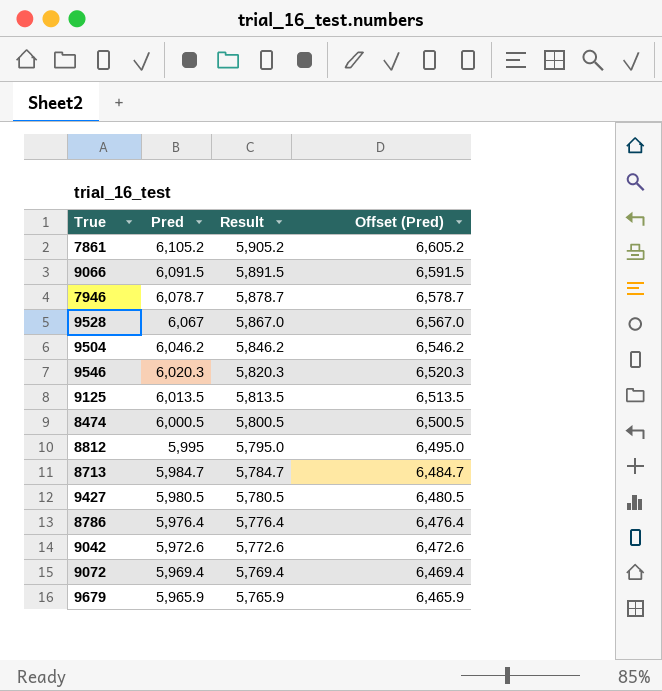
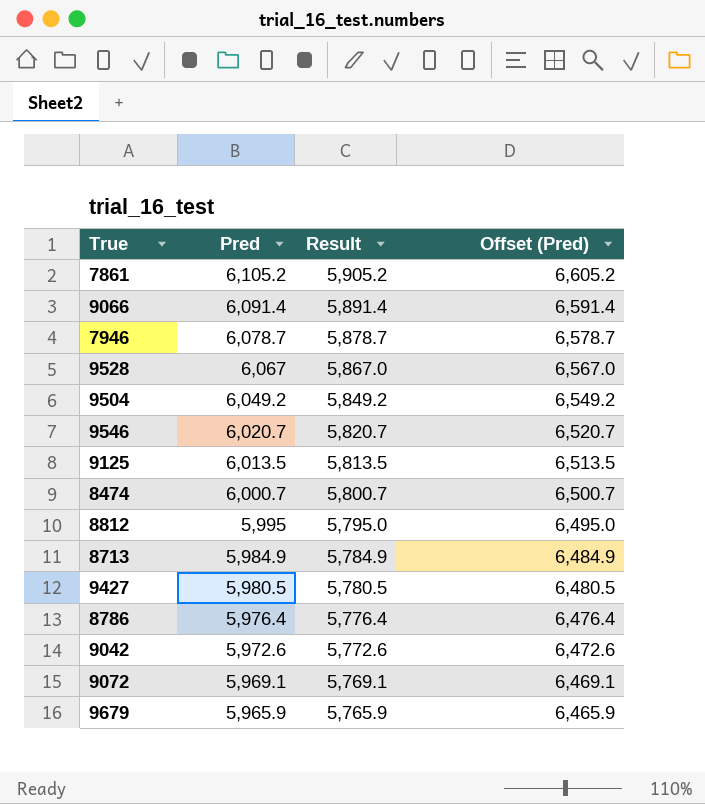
9066 | Pred: 6,091.5 -> 6,091.4
9066 | Result: 5,891.5 -> 5,891.4
9066 | Offset (Pred): 6,591.5 -> 6,591.4
9504 | Pred: 6,046.2 -> 6,049.2
9504 | Result: 5,846.2 -> 5,849.2
9504 | Offset (Pred): 6,546.2 -> 6,549.2
9546 | Pred: 6,020.3 -> 6,020.7
9546 | Result: 5,820.3 -> 5,820.7
9546 | Offset (Pred): 6,520.3 -> 6,520.7
8474 | Pred: 6,000.5 -> 6,000.7
8474 | Result: 5,800.5 -> 5,800.7
8474 | Offset (Pred): 6,500.5 -> 6,500.7
8713 | Pred: 5,984.7 -> 5,984.9
8713 | Result: 5,784.7 -> 5,784.9
8713 | Offset (Pred): 6,484.7 -> 6,484.9
9072 | Pred: 5,969.4 -> 5,969.1
9072 | Result: 5,769.4 -> 5,769.1
9072 | Offset (Pred): 6,469.4 -> 6,469.1

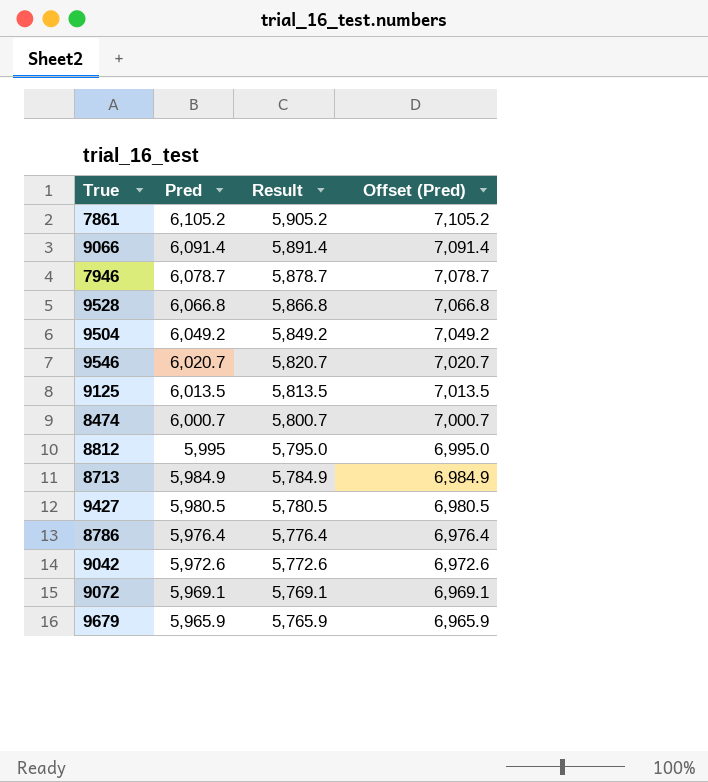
column Offset (Pred) | formula: [Pred] + 500 -> [Pred] + 1000
9528 | Pred: 6,067 -> 6,066.8
9528 | Result: 5,867.0 -> 5,866.8

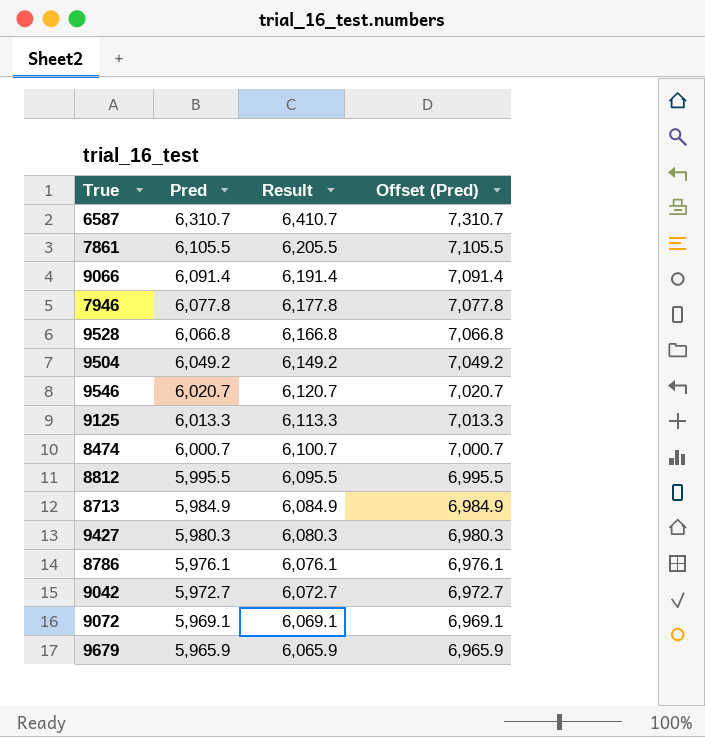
column Result | formula: [Pred] - 200 -> [Pred] + 100
row 6587: none -> 6,310.7 | 6,410.7 | 7,310.7
7861 | Pred: 6,105.2 -> 6,105.5
7861 | Offset (Pred): 7,105.2 -> 7,105.5
7946 | Pred: 6,078.7 -> 6,077.8
7946 | Offset (Pred): 7,078.7 -> 7,077.8
9125 | Pred: 6,013.5 -> 6,013.3
9125 | Offset (Pred): 7,013.5 -> 7,013.3
8812 | Pred: 5,995 -> 5,995.5
8812 | Offset (Pred): 6,995.0 -> 6,995.5
9427 | Pred: 5,980.5 -> 5,980.3
9427 | Offset (Pred): 6,980.5 -> 6,980.3
8786 | Pred: 5,976.4 -> 5,976.1
8786 | Offset (Pred): 6,976.4 -> 6,976.1
9042 | Pred: 5,972.6 -> 5,972.7
9042 | Offset (Pred): 6,972.6 -> 6,972.7

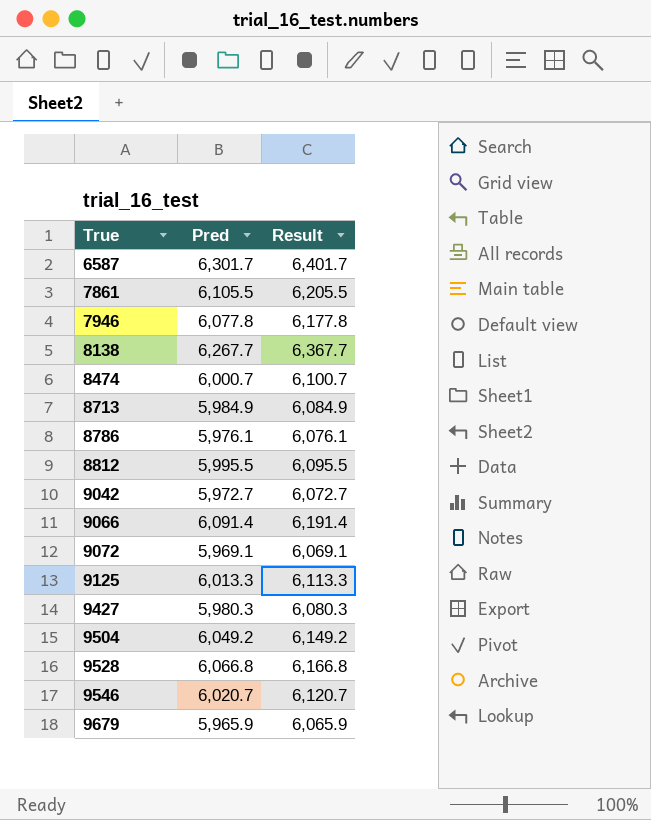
row order: Pred descending -> True ascending
column Offset (Pred) | formula: [Pred] + 1000 -> none
6587 | Pred: 6,310.7 -> 6,301.7
6587 | Result: 6,410.7 -> 6,401.7
row 8138: none -> 6,267.7 | 6,367.7

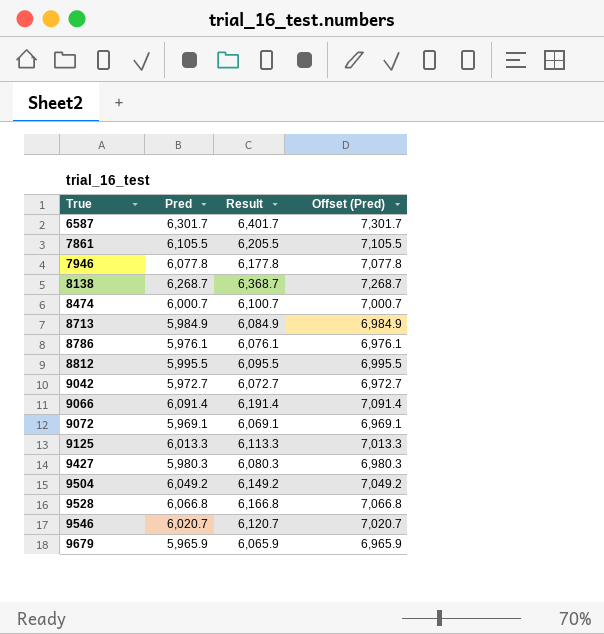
column Offset (Pred) | formula: none -> [Pred] + 1000
8138 | Pred: 6,267.7 -> 6,268.7
8138 | Result: 6,367.7 -> 6,368.7

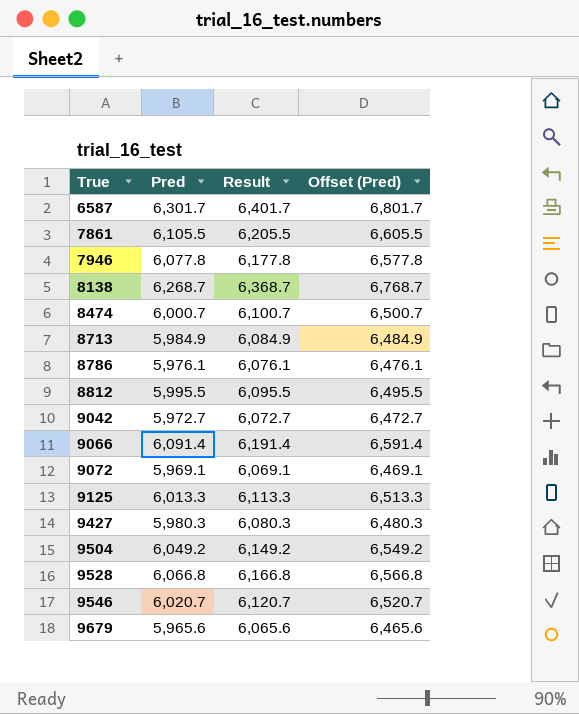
column Offset (Pred) | formula: [Pred] + 1000 -> [Pred] + 500
9679 | Pred: 5,965.9 -> 5,965.6
9679 | Result: 6,065.9 -> 6,065.6

